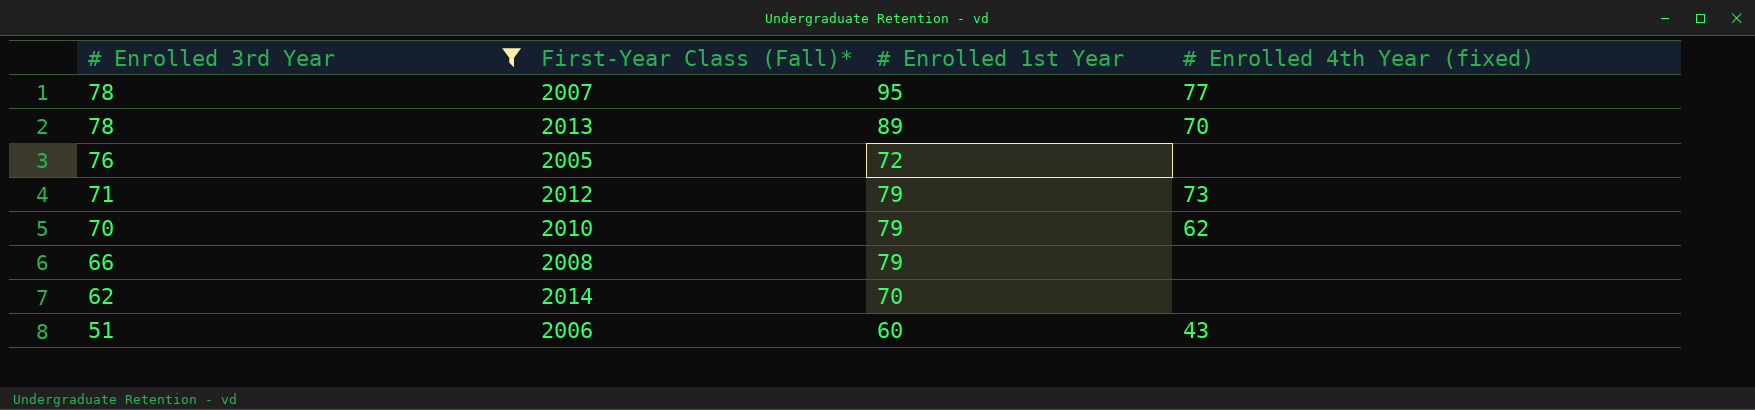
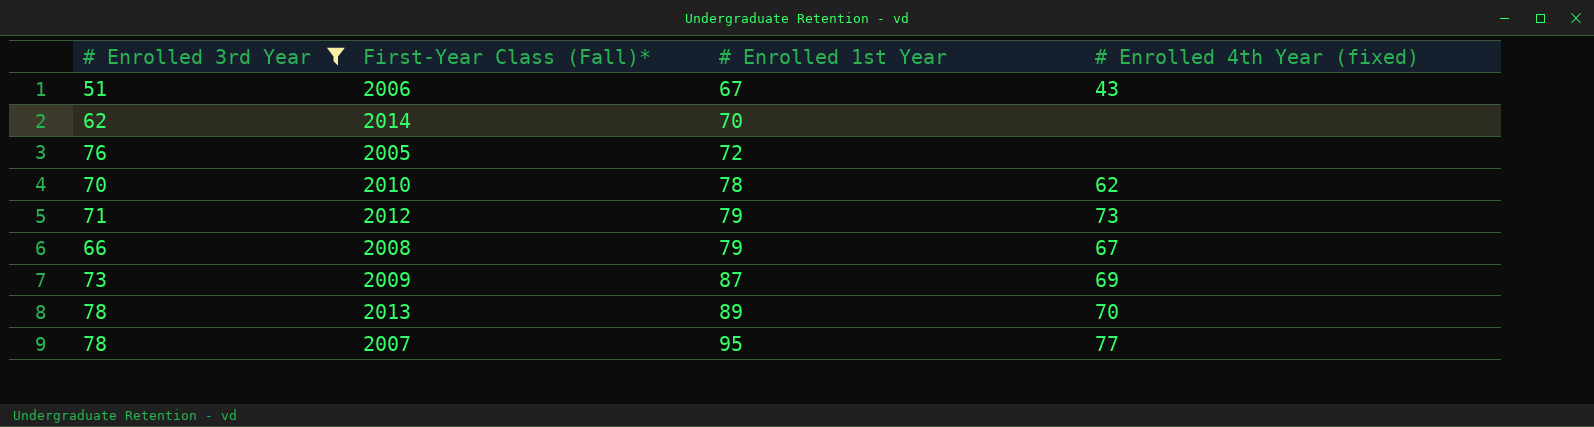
row order: # Enrolled 3rd Year descending -> # Enrolled 1st Year ascending
2006 | # Enrolled 1st Year: 60 -> 67
2010 | # Enrolled 1st Year: 79 -> 78
2008 | # Enrolled 4th Year (fixed): none -> 67
row 2009: none -> 73 | 87 | 69

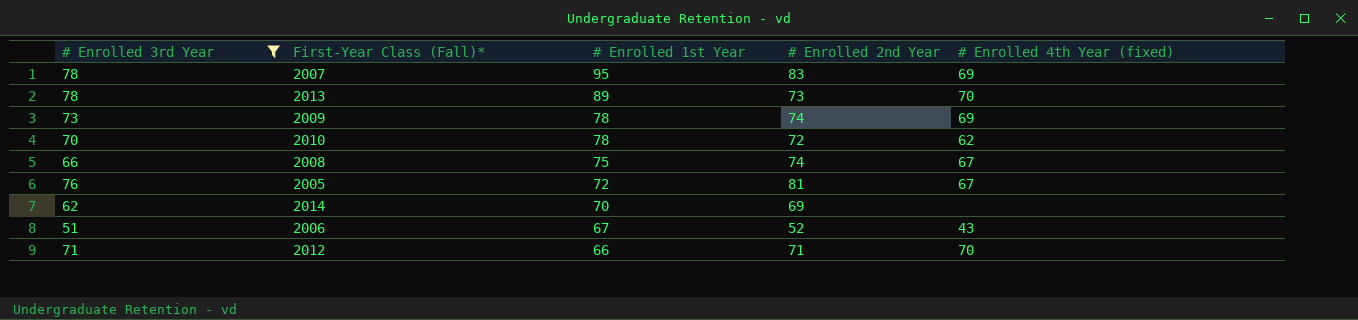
row order: # Enrolled 1st Year ascending -> # Enrolled 1st Year descending
column # Enrolled 2nd Year | position: none -> 4
2007 | # Enrolled 4th Year (fixed): 77 -> 69
2009 | # Enrolled 1st Year: 87 -> 78
2008 | # Enrolled 1st Year: 79 -> 75
2005 | # Enrolled 4th Year (fixed): none -> 67
2012 | # Enrolled 1st Year: 79 -> 66
2012 | # Enrolled 4th Year (fixed): 73 -> 70

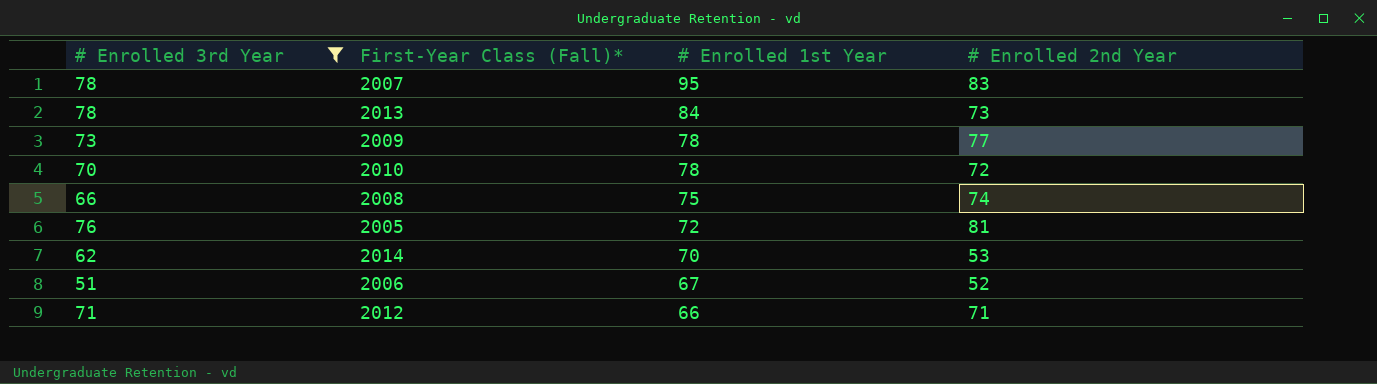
column # Enrolled 4th Year (fixed) | position: 5 -> none
2013 | # Enrolled 1st Year: 89 -> 84
2009 | # Enrolled 2nd Year: 74 -> 77
2014 | # Enrolled 2nd Year: 69 -> 53

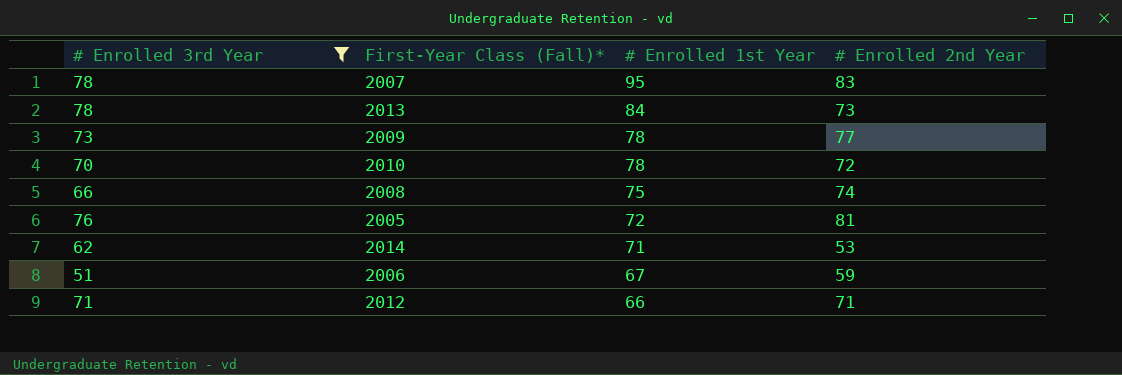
2014 | # Enrolled 1st Year: 70 -> 71
2006 | # Enrolled 2nd Year: 52 -> 59

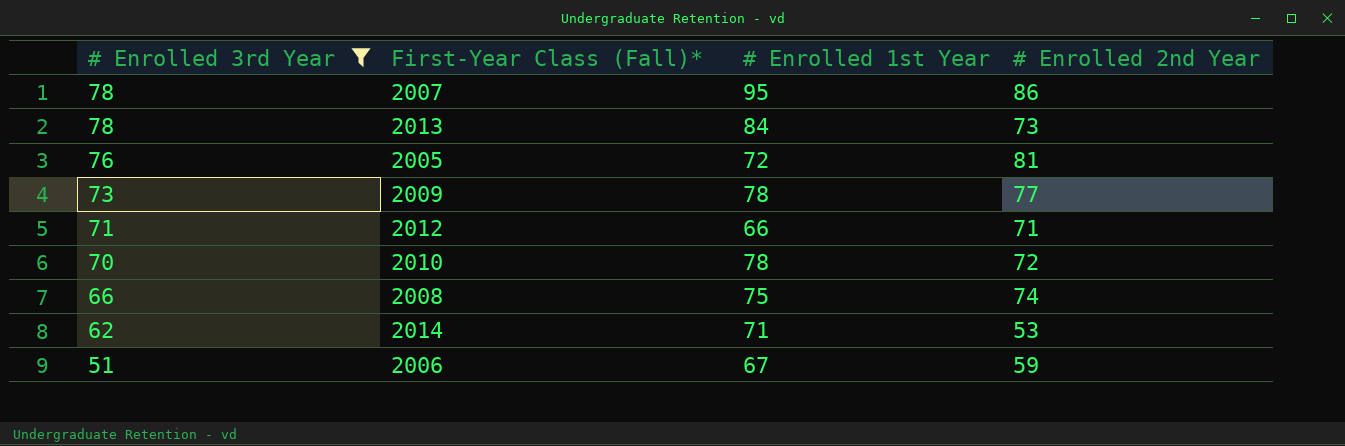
row order: # Enrolled 1st Year descending -> # Enrolled 3rd Year descending
2007 | # Enrolled 2nd Year: 83 -> 86

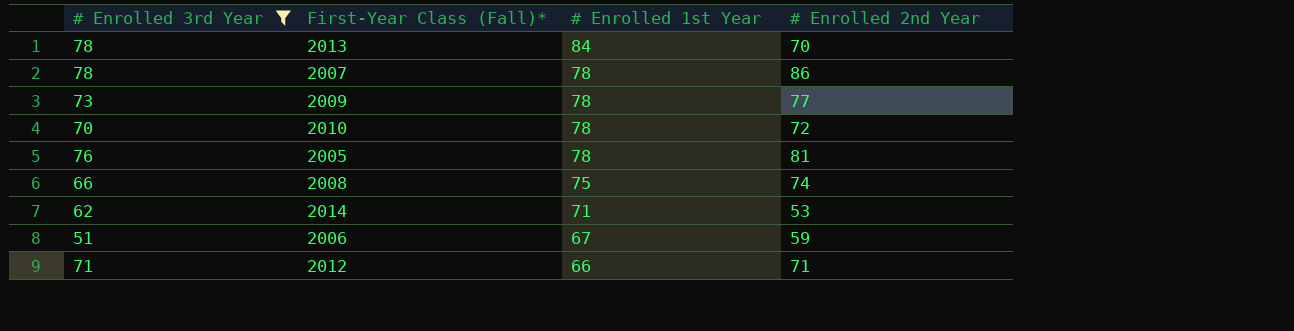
row order: # Enrolled 3rd Year descending -> # Enrolled 1st Year descending
2013 | # Enrolled 2nd Year: 73 -> 70
2007 | # Enrolled 1st Year: 95 -> 78
2005 | # Enrolled 1st Year: 72 -> 78

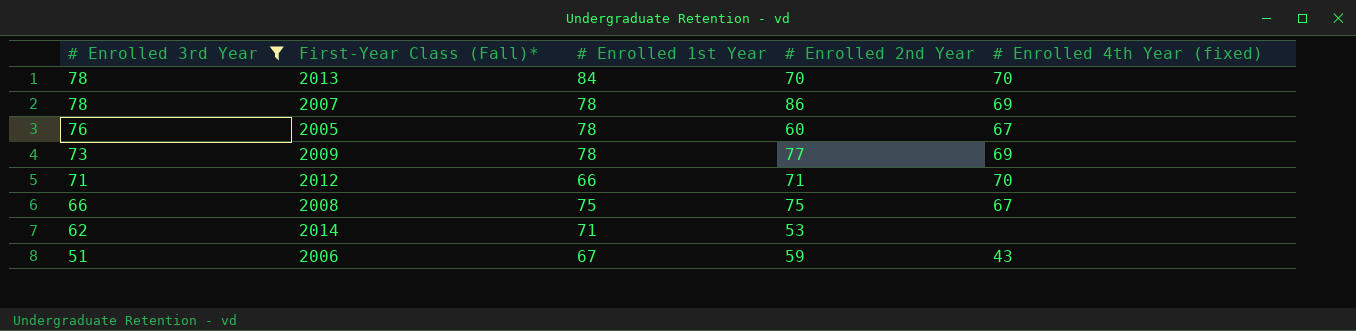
row order: # Enrolled 1st Year descending -> # Enrolled 3rd Year descending
column # Enrolled 4th Year (fixed) | position: none -> 5
row 2010: 70 | 78 | 72 -> none
2005 | # Enrolled 2nd Year: 81 -> 60
2008 | # Enrolled 2nd Year: 74 -> 75

